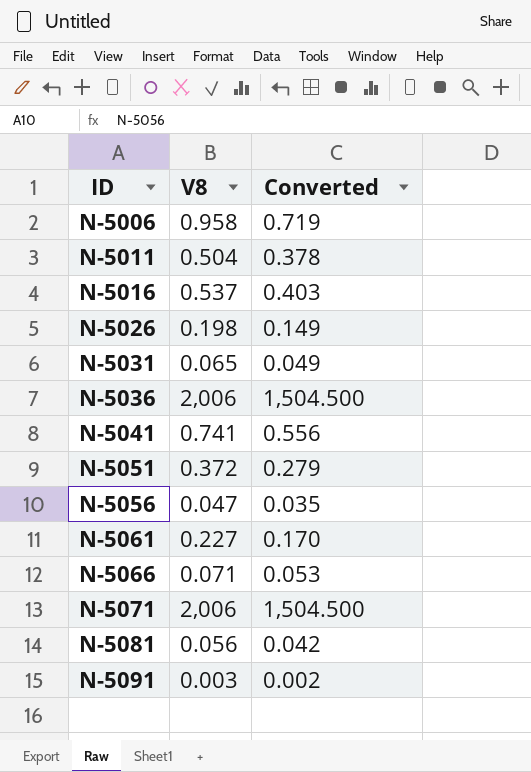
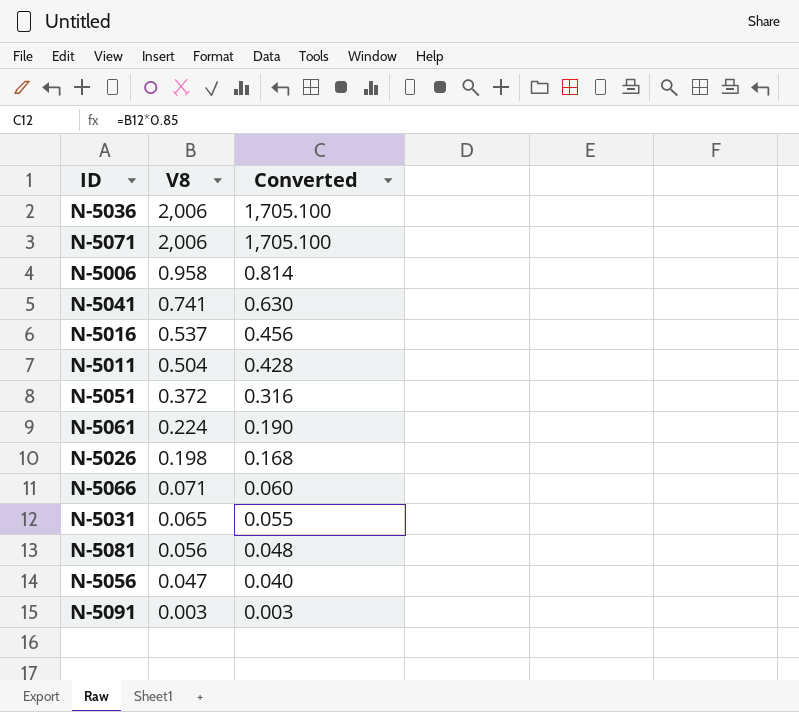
row order: ID ascending -> V8 descending
column Converted | formula: [V8] * 0.75 -> [V8] * 0.85
N-5061 | V8: 0.227 -> 0.224

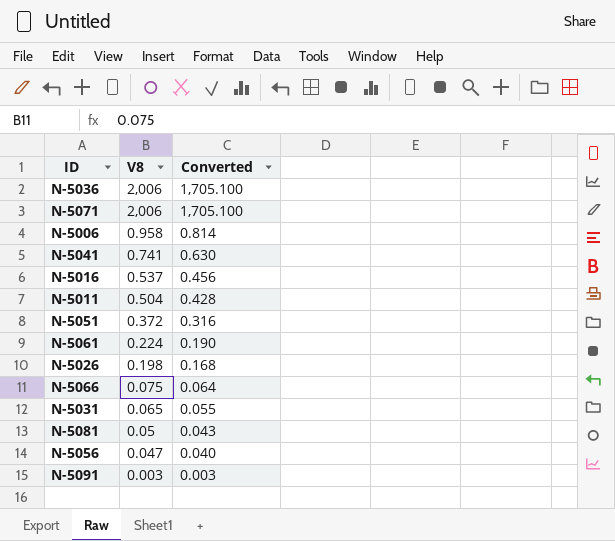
N-5066 | V8: 0.071 -> 0.075
N-5066 | Converted: 0.060 -> 0.064
N-5081 | V8: 0.056 -> 0.05
N-5081 | Converted: 0.048 -> 0.043

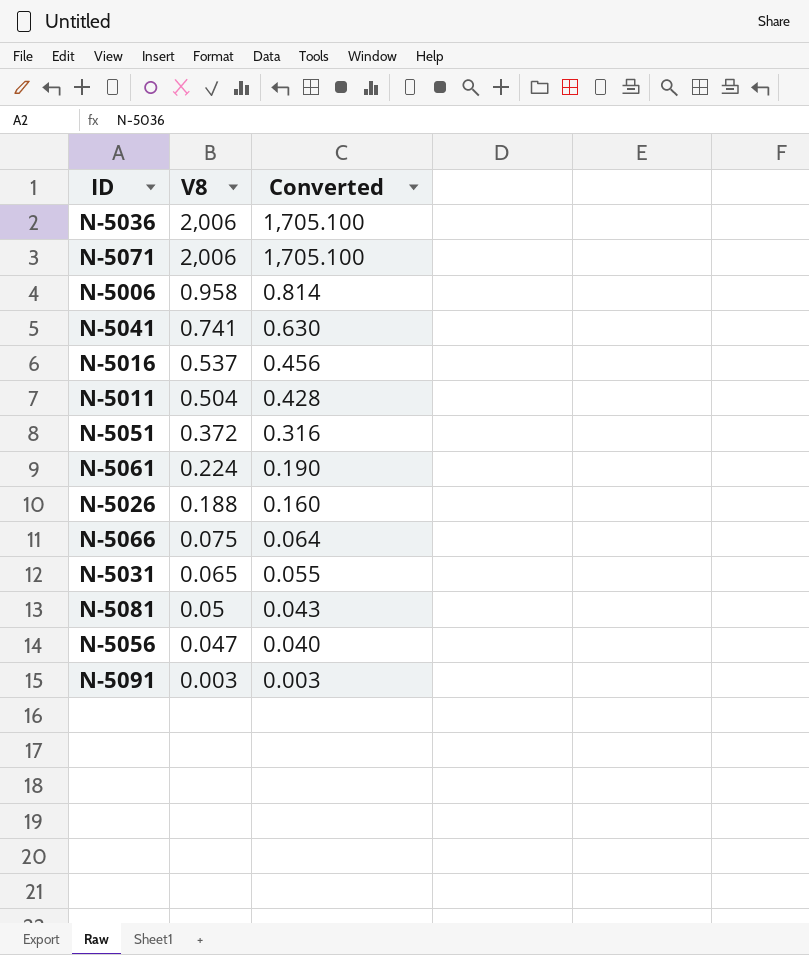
N-5026 | V8: 0.198 -> 0.188
N-5026 | Converted: 0.168 -> 0.160

